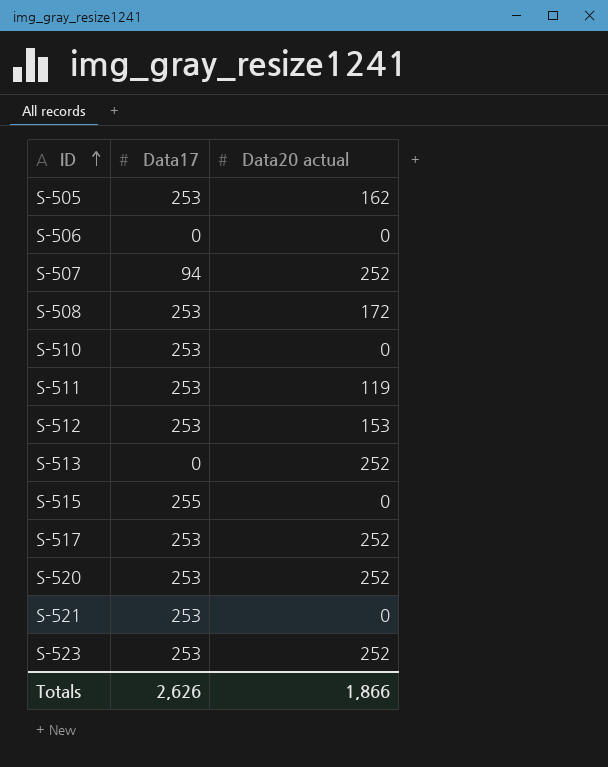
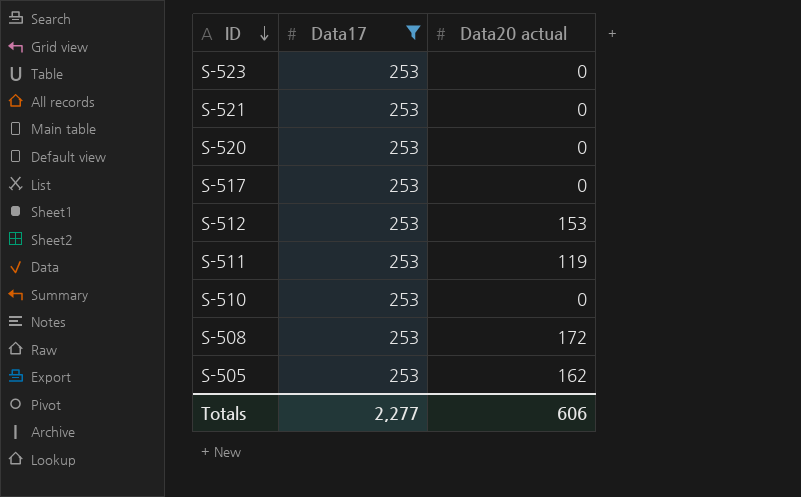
filter: none -> Data17 = 253
row order: ID ascending -> ID descending
S-523 | Data20 actual: 252 -> 0
S-520 | Data20 actual: 252 -> 0
S-517 | Data20 actual: 252 -> 0
Totals | Data17: 2,626 -> 2,277
Totals | Data20 actual: 1,866 -> 606

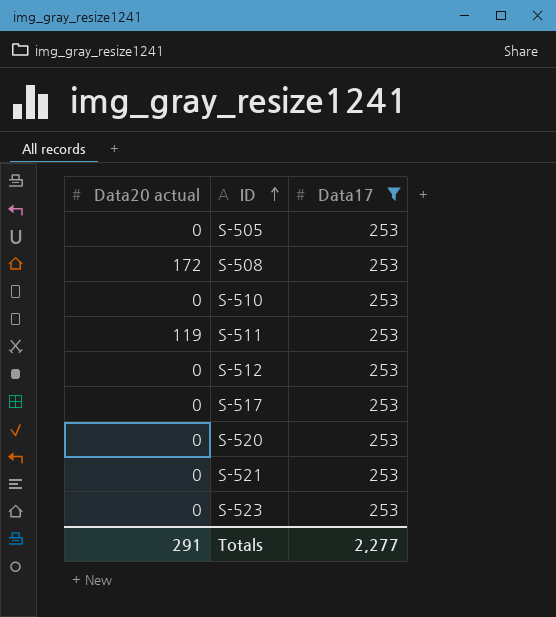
row order: ID descending -> ID ascending
column Data20 actual | position: 3 -> 1
S-505 | Data20 actual: 162 -> 0
S-512 | Data20 actual: 153 -> 0
Totals | Data20 actual: 606 -> 291

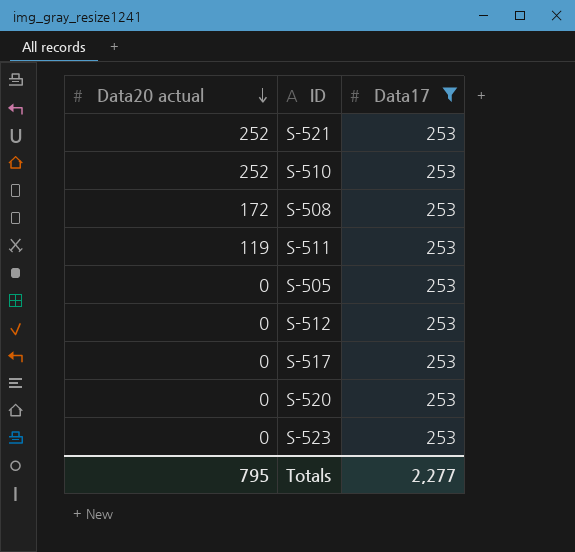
row order: ID ascending -> Data20 actual descending
S-521 | Data20 actual: 0 -> 252
S-510 | Data20 actual: 0 -> 252
Totals | Data20 actual: 291 -> 795

